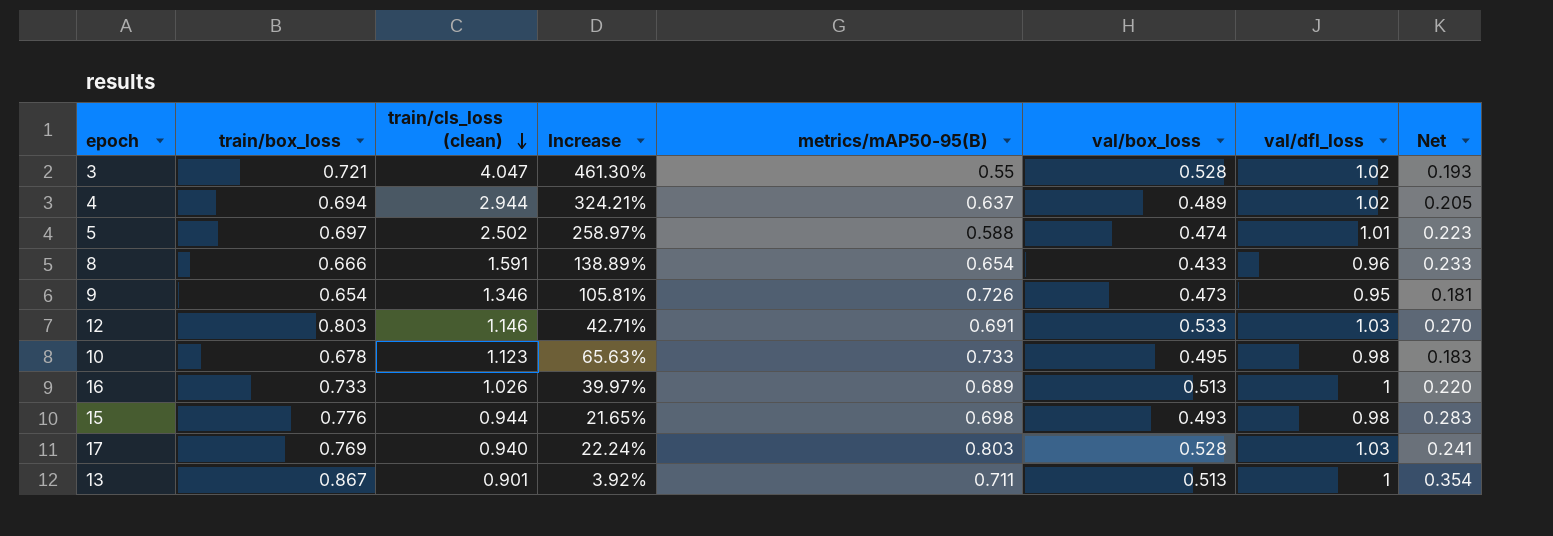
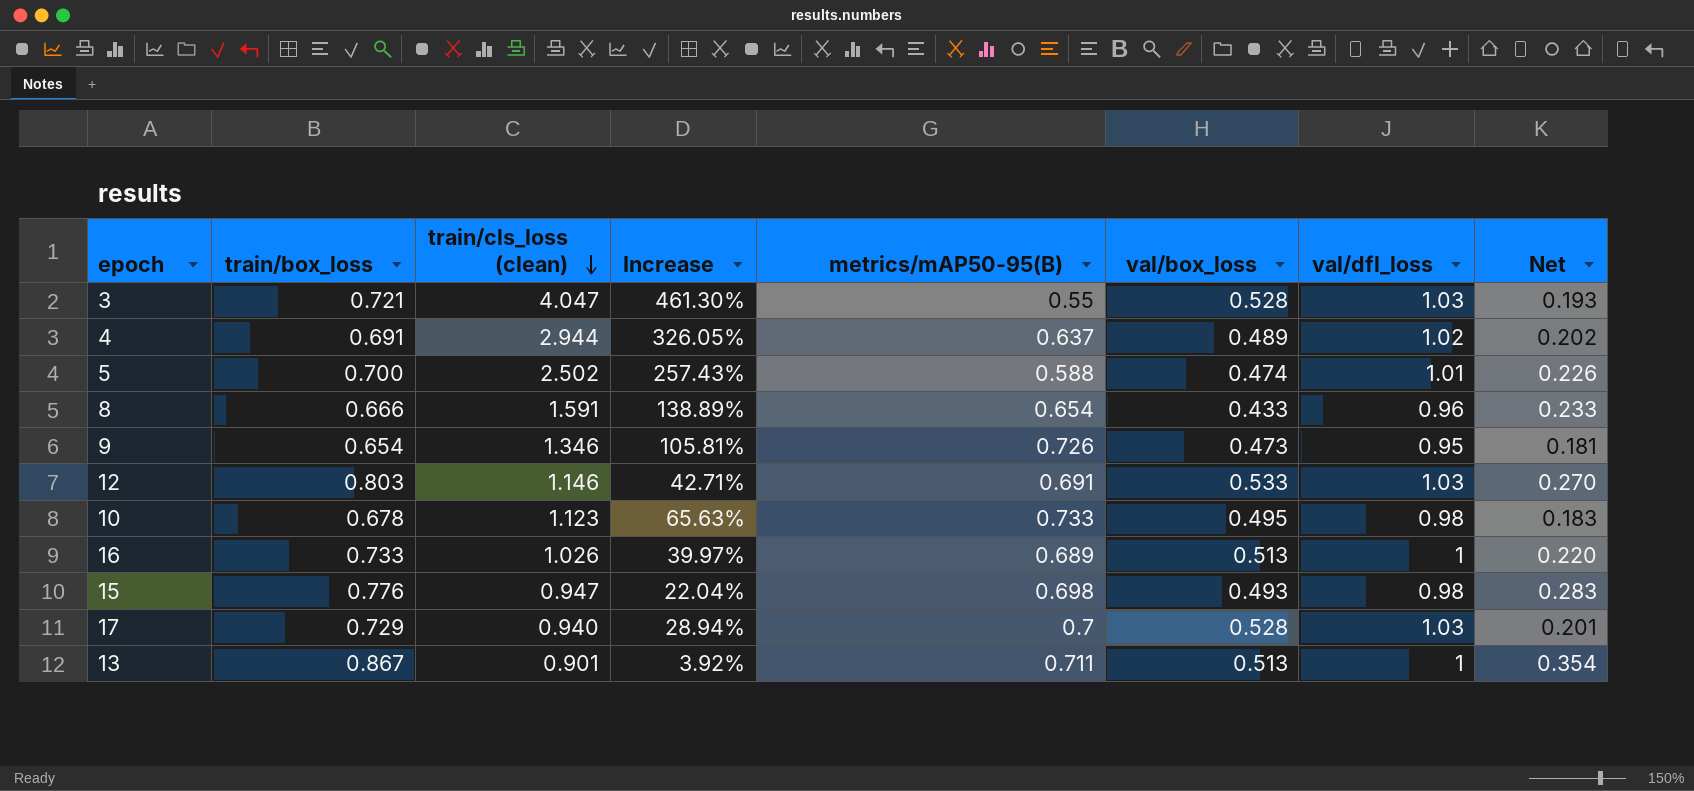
3 | val/dfl_loss: 1.02 -> 1.03
4 | train/box_loss: 0.694 -> 0.691
4 | Increase: 324.21% -> 326.05%
4 | Net: 0.205 -> 0.202
5 | train/box_loss: 0.697 -> 0.700
5 | Increase: 258.97% -> 257.43%
5 | Net: 0.223 -> 0.226
15 | train/cls_loss (clean): 0.944 -> 0.947
15 | Increase: 21.65% -> 22.04%
17 | train/box_loss: 0.769 -> 0.729
17 | Increase: 22.24% -> 28.94%
17 | metrics/mAP50-95(B): 0.803 -> 0.7
17 | Net: 0.241 -> 0.201

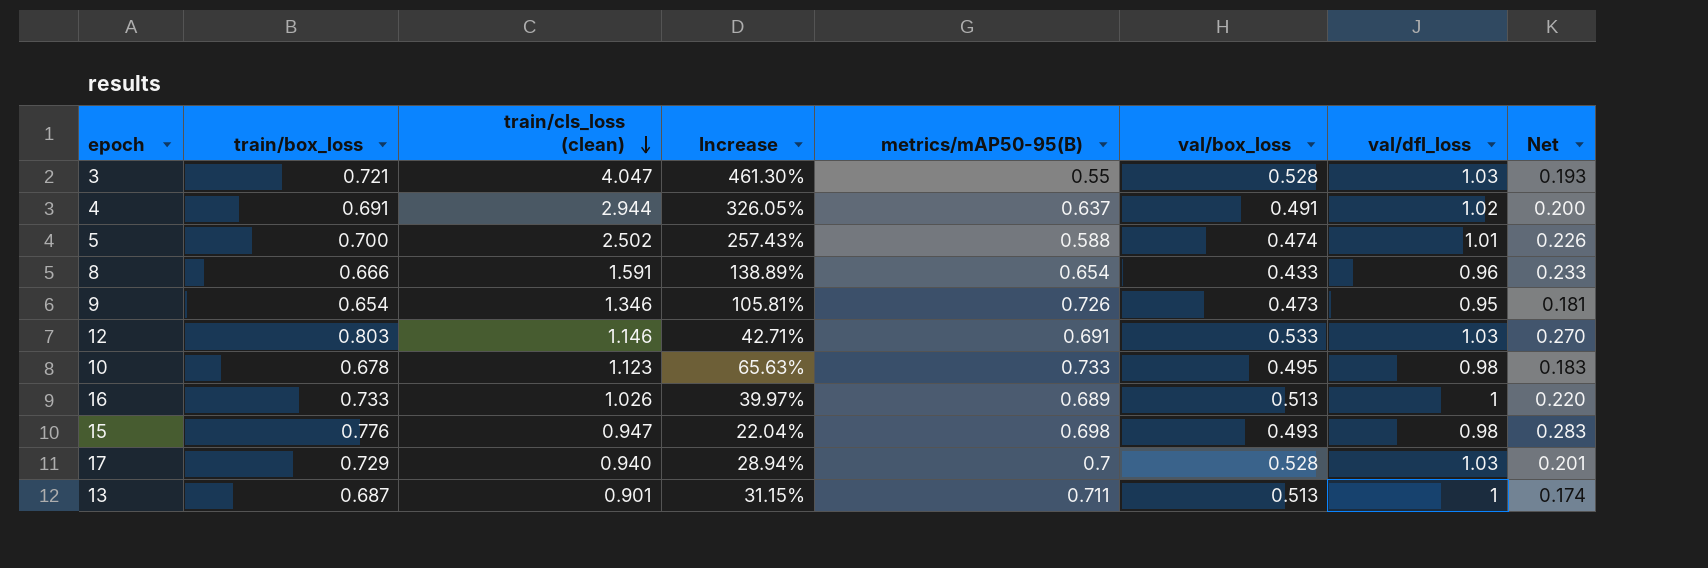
4 | val/box_loss: 0.489 -> 0.491
4 | Net: 0.202 -> 0.200
13 | train/box_loss: 0.867 -> 0.687
13 | Increase: 3.92% -> 31.15%
13 | Net: 0.354 -> 0.174

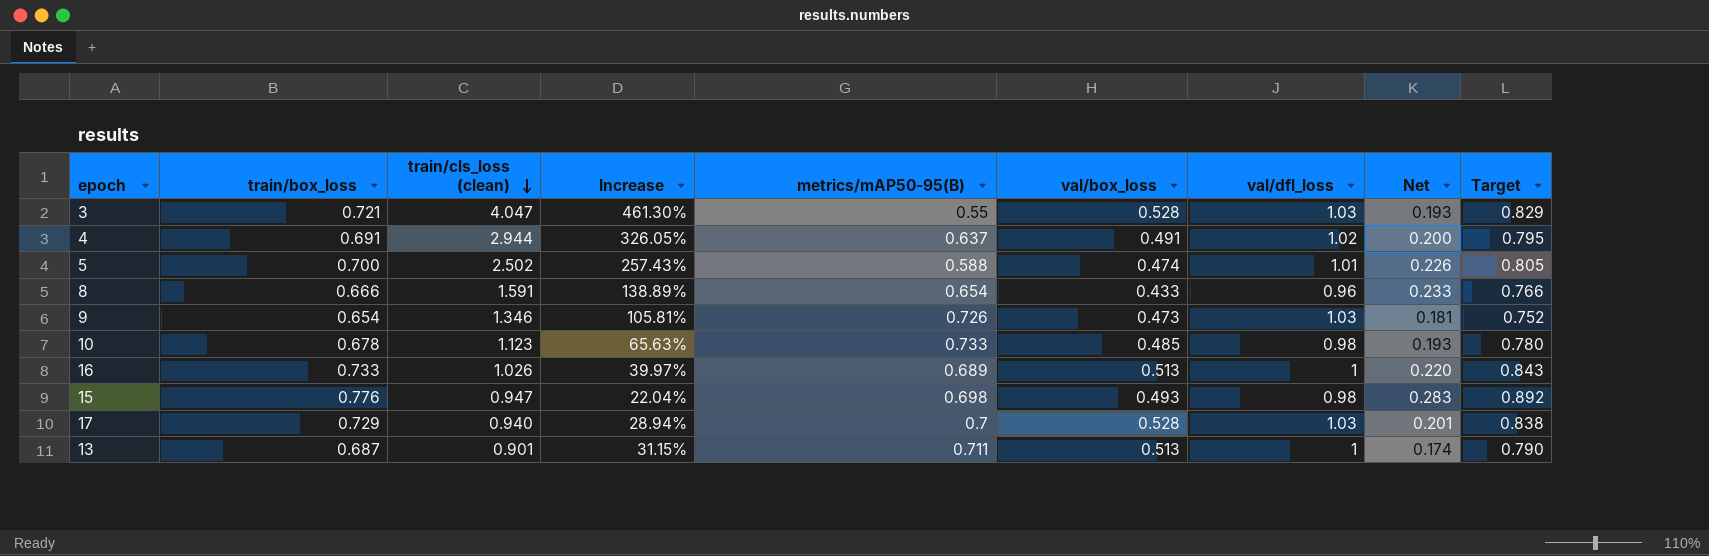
column Target | formula: none -> [train/box_loss] * 1.15
row 12: 0.803 | 1.146 | 42.71% | 0.691 | 0.533 | 1.03 | 0.270 -> none
9 | val/dfl_loss: 0.95 -> 1.03
10 | val/box_loss: 0.495 -> 0.485
10 | Net: 0.183 -> 0.193

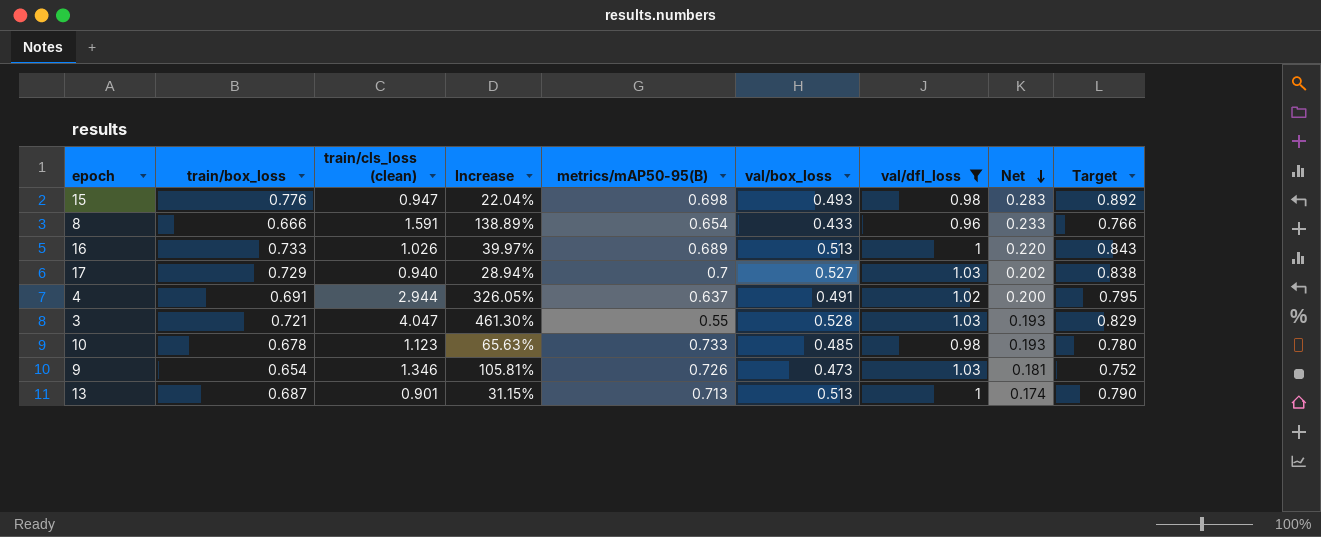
filter: none -> val/dfl_loss != 1.01
row order: train/cls_loss (clean) descending -> Net descending
17 | val/box_loss: 0.528 -> 0.527
17 | Net: 0.201 -> 0.202
13 | metrics/mAP50-95(B): 0.711 -> 0.713

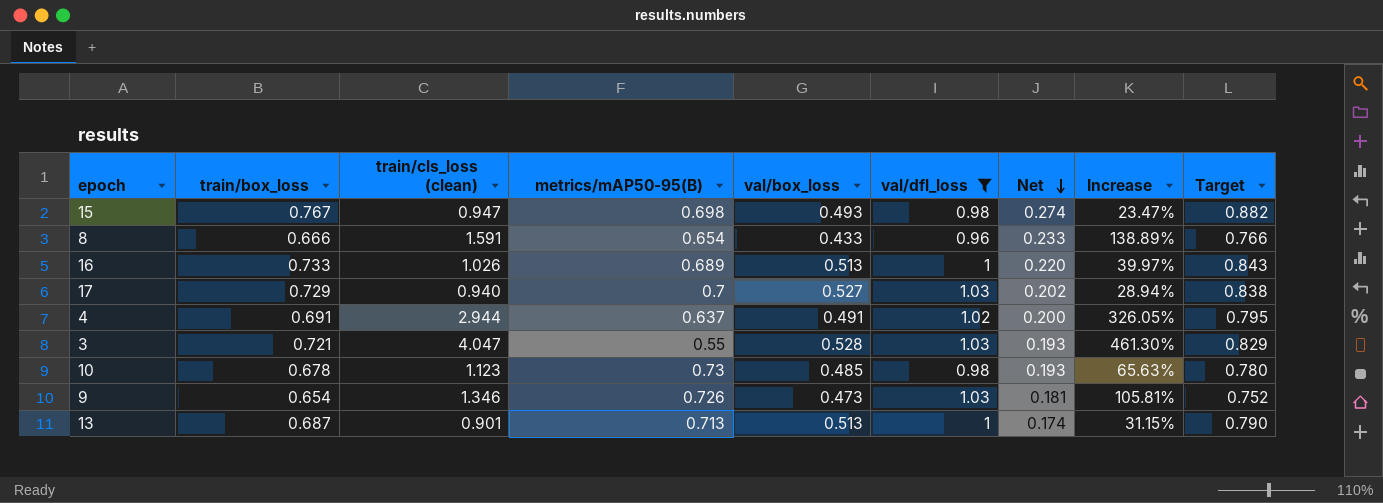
column Increase | position: 4 -> 8
15 | train/box_loss: 0.776 -> 0.767
15 | Net: 0.283 -> 0.274
15 | Increase: 22.04% -> 23.47%
15 | Target: 0.892 -> 0.882
10 | metrics/mAP50-95(B): 0.733 -> 0.73

